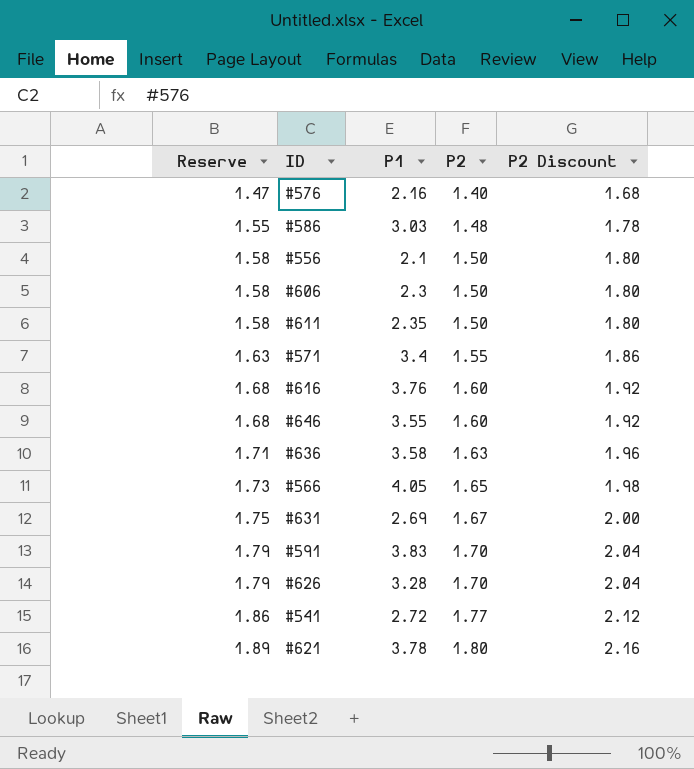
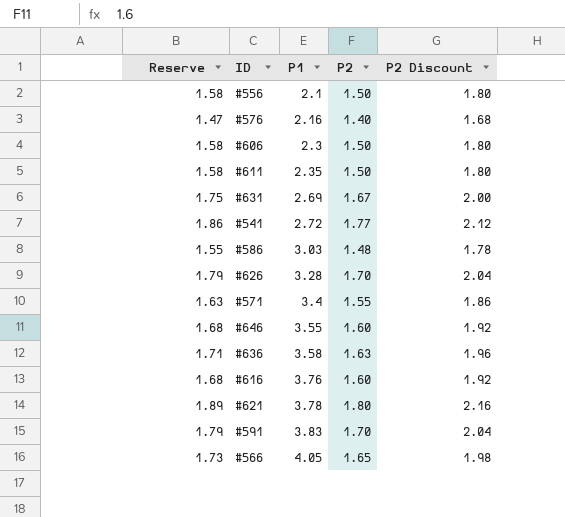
row order: Reserve ascending -> P1 ascending

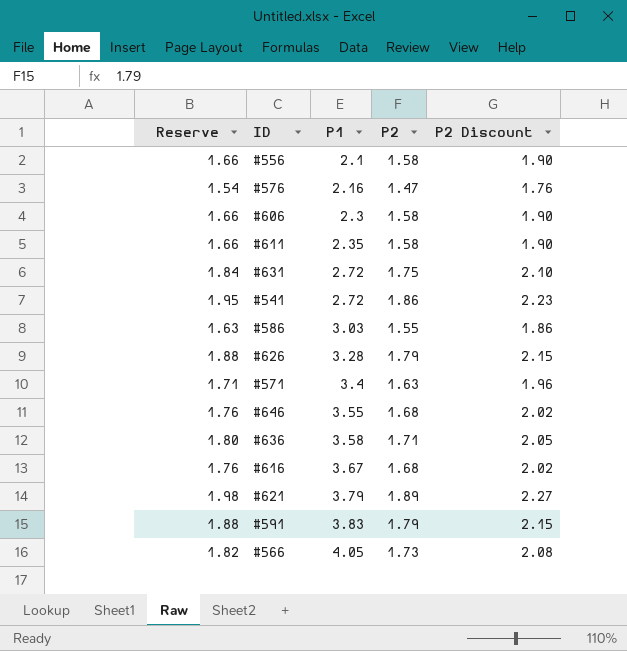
#556 | Reserve: 1.58 -> 1.66
#556 | P2: 1.50 -> 1.58
#556 | P2 Discount: 1.80 -> 1.90
#576 | Reserve: 1.47 -> 1.54
#576 | P2: 1.40 -> 1.47
#576 | P2 Discount: 1.68 -> 1.76
#606 | Reserve: 1.58 -> 1.66
#606 | P2: 1.50 -> 1.58
#606 | P2 Discount: 1.80 -> 1.90
#611 | Reserve: 1.58 -> 1.66
#611 | P2: 1.50 -> 1.58
#611 | P2 Discount: 1.80 -> 1.90
#631 | Reserve: 1.75 -> 1.84
#631 | P1: 2.69 -> 2.72
#631 | P2: 1.67 -> 1.75
#631 | P2 Discount: 2.00 -> 2.10
#541 | Reserve: 1.86 -> 1.95
#541 | P2: 1.77 -> 1.86
#541 | P2 Discount: 2.12 -> 2.23
#586 | Reserve: 1.55 -> 1.63
#586 | P2: 1.48 -> 1.55
#586 | P2 Discount: 1.78 -> 1.86
#626 | Reserve: 1.79 -> 1.88
#626 | P2: 1.70 -> 1.79
#626 | P2 Discount: 2.04 -> 2.15
#571 | Reserve: 1.63 -> 1.71
#571 | P2: 1.55 -> 1.63
#571 | P2 Discount: 1.86 -> 1.96
#646 | Reserve: 1.68 -> 1.76
#646 | P2: 1.60 -> 1.68
#646 | P2 Discount: 1.92 -> 2.02
#636 | Reserve: 1.71 -> 1.80
#636 | P2: 1.63 -> 1.71
#636 | P2 Discount: 1.96 -> 2.05
#616 | Reserve: 1.68 -> 1.76
#616 | P1: 3.76 -> 3.67
#616 | P2: 1.60 -> 1.68
#616 | P2 Discount: 1.92 -> 2.02
#621 | Reserve: 1.89 -> 1.98
#621 | P1: 3.78 -> 3.79
#621 | P2: 1.80 -> 1.89
#621 | P2 Discount: 2.16 -> 2.27
#591 | Reserve: 1.79 -> 1.88
#591 | P2: 1.70 -> 1.79
#591 | P2 Discount: 2.04 -> 2.15
#566 | Reserve: 1.73 -> 1.82
#566 | P2: 1.65 -> 1.73
#566 | P2 Discount: 1.98 -> 2.08

